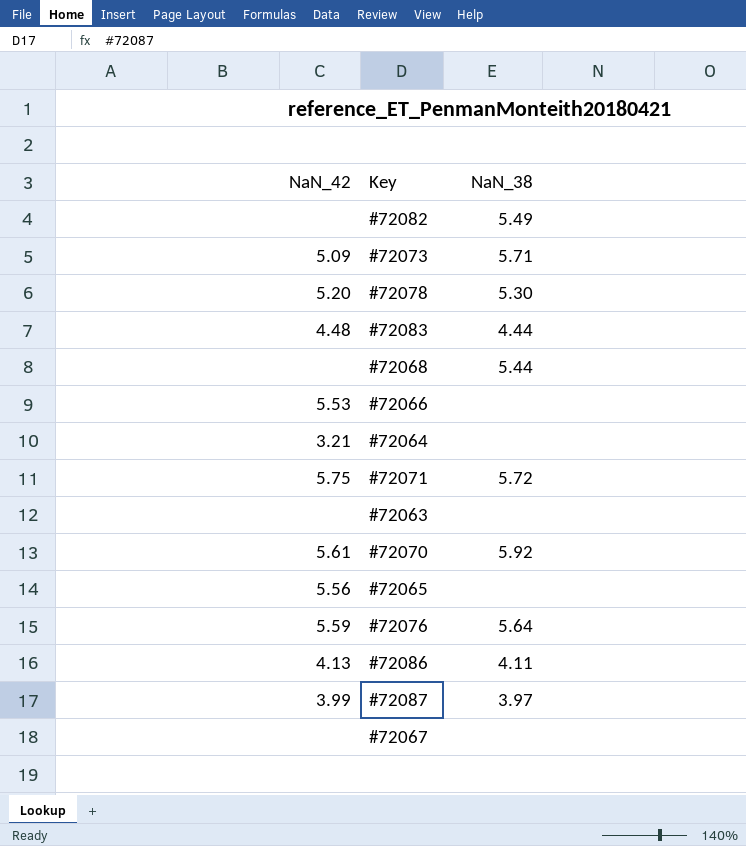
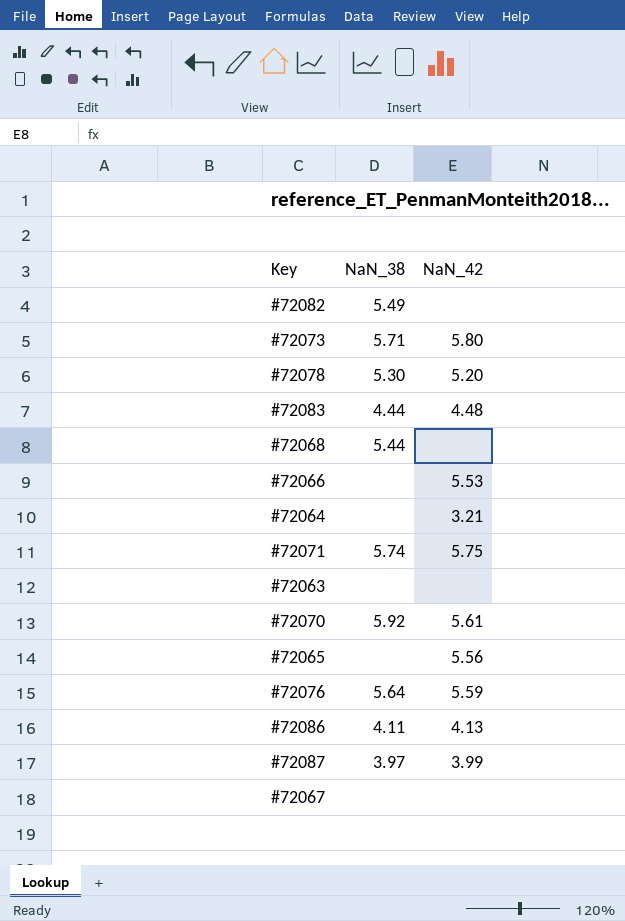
column NaN_42 | position: 1 -> 3
#72073 | NaN_42: 5.09 -> 5.80
#72071 | NaN_38: 5.72 -> 5.74

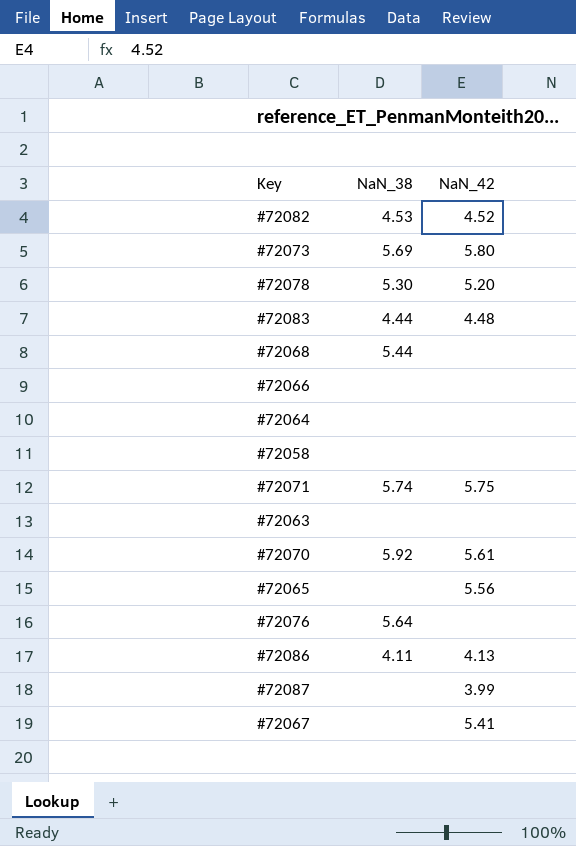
#72082 | NaN_38: 5.49 -> 4.53
#72082 | NaN_42: none -> 4.52
#72073 | NaN_38: 5.71 -> 5.69
#72066 | NaN_42: 5.53 -> none
#72064 | NaN_42: 3.21 -> none
row #72058: none -> none | none
#72076 | NaN_42: 5.59 -> none
#72087 | NaN_38: 3.97 -> none
#72067 | NaN_42: none -> 5.41

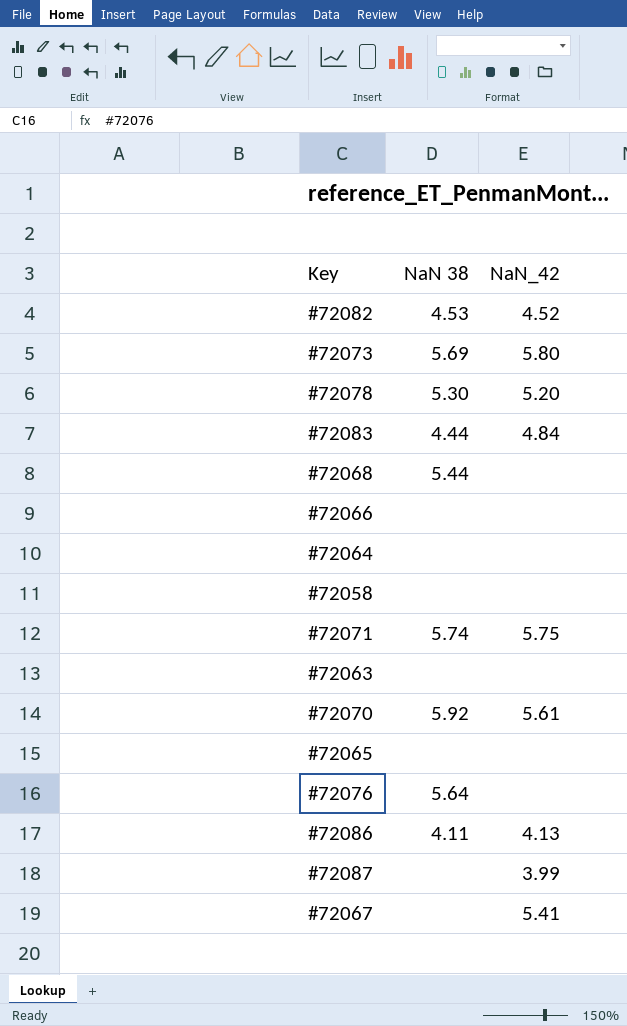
column name: NaN_38 -> NaN 38
#72083 | NaN_42: 4.48 -> 4.84
#72065 | NaN_42: 5.56 -> none

